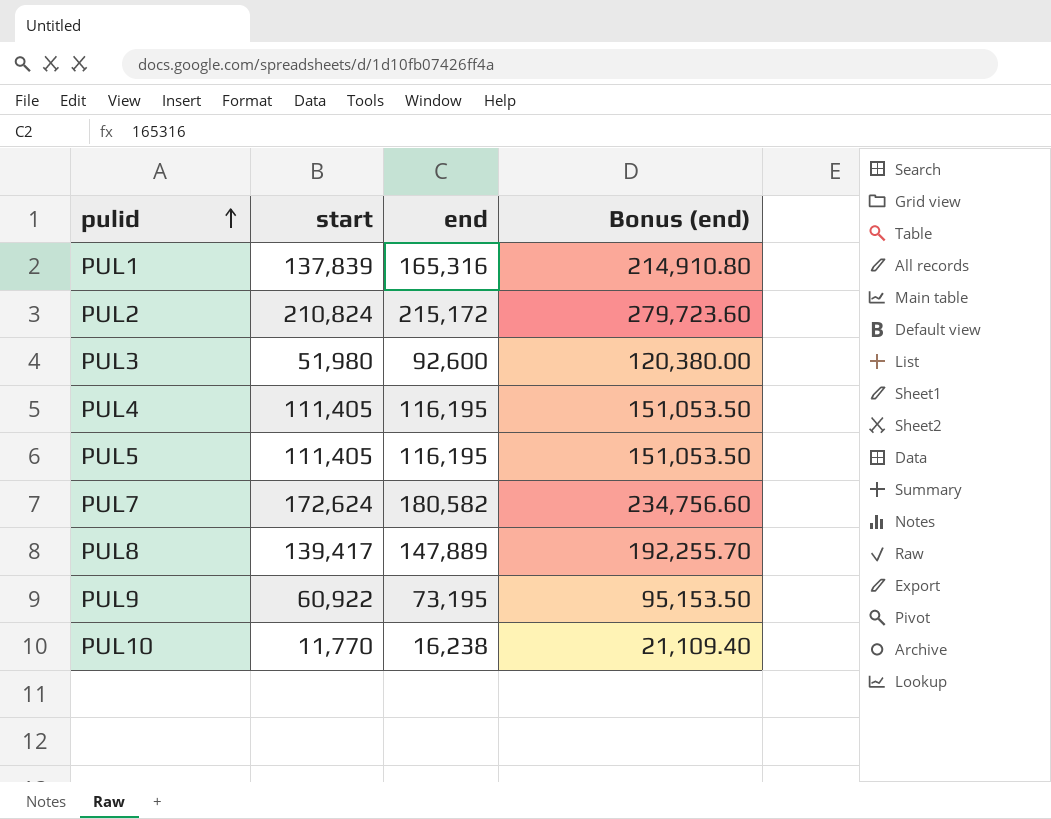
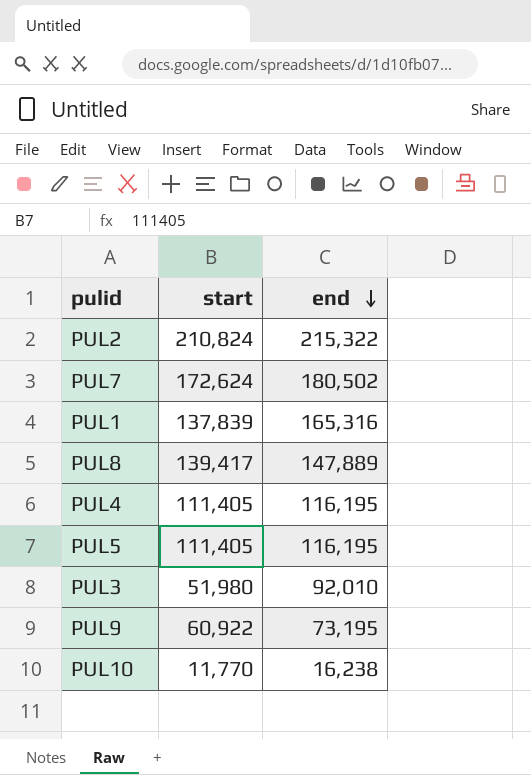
row order: pulid ascending -> end descending
column Bonus (end) | formula: [end] * 1.3 -> none
PUL2 | end: 215,172 -> 215,322
PUL7 | end: 180,582 -> 180,502
PUL3 | end: 92,600 -> 92,010

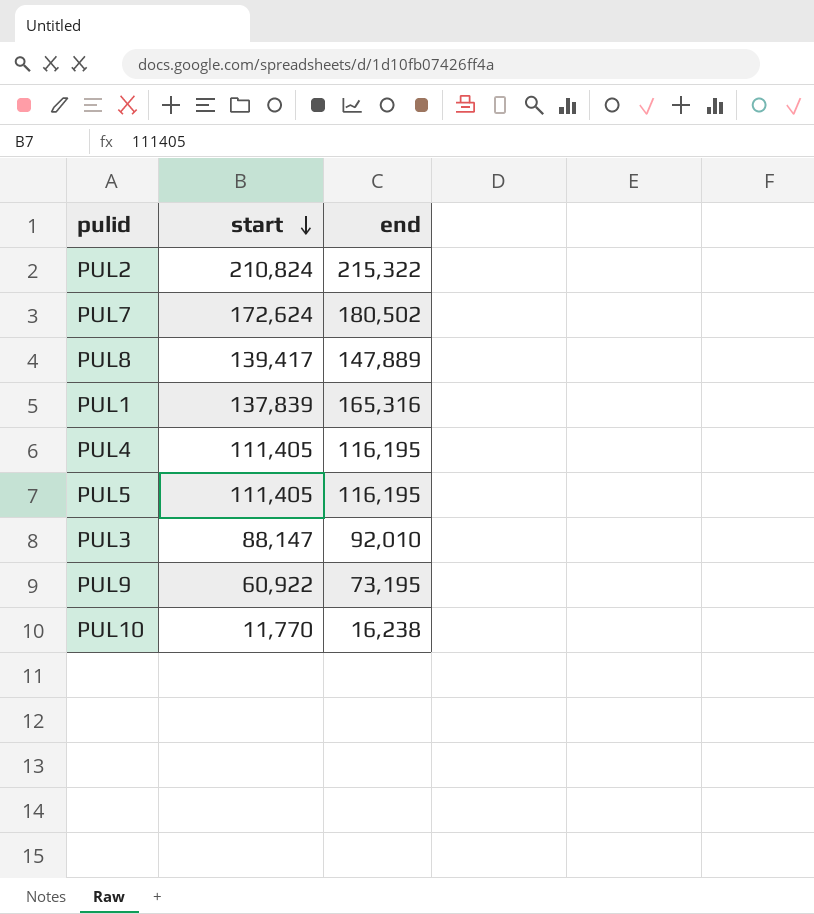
row order: end descending -> start descending
PUL3 | start: 51,980 -> 88,147

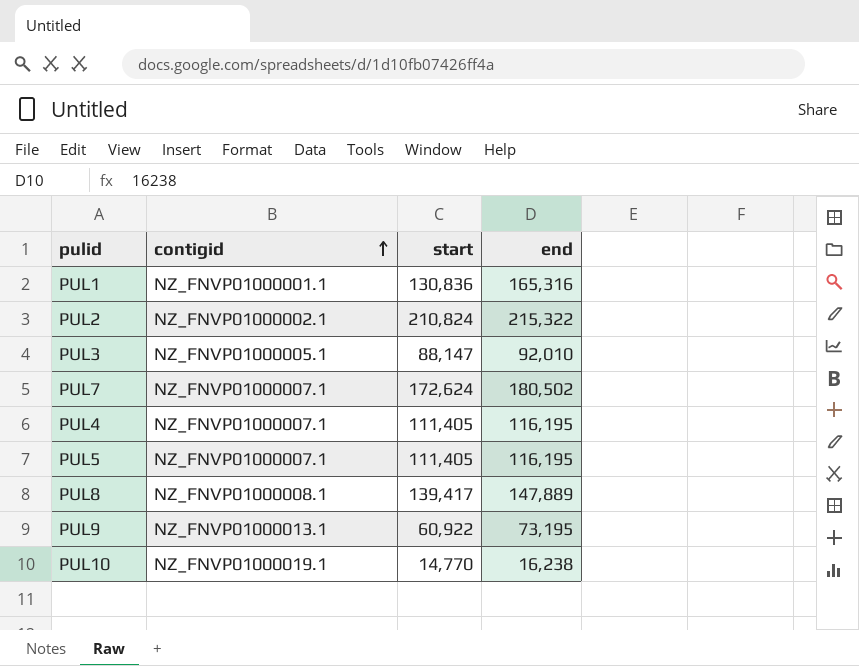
row order: start descending -> contigid ascending
column contigid | position: none -> 2
PUL1 | start: 137,839 -> 130,836
PUL10 | start: 11,770 -> 14,770

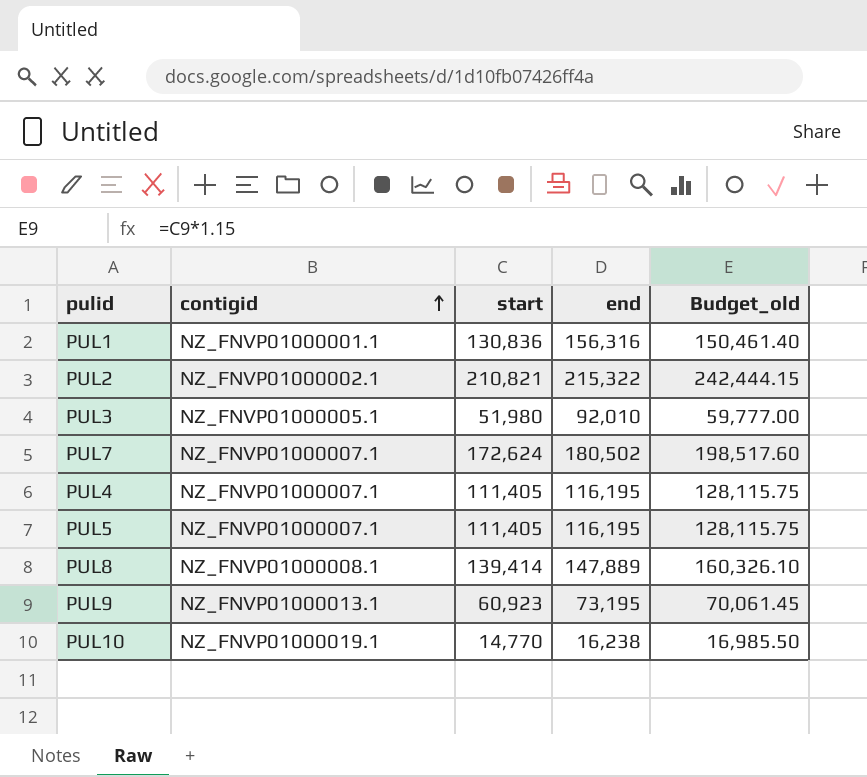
column Budget_old | formula: none -> [start] * 1.15
PUL1 | end: 165,316 -> 156,316
PUL2 | start: 210,824 -> 210,821
PUL3 | start: 88,147 -> 51,980
PUL8 | start: 139,417 -> 139,414
PUL9 | start: 60,922 -> 60,923

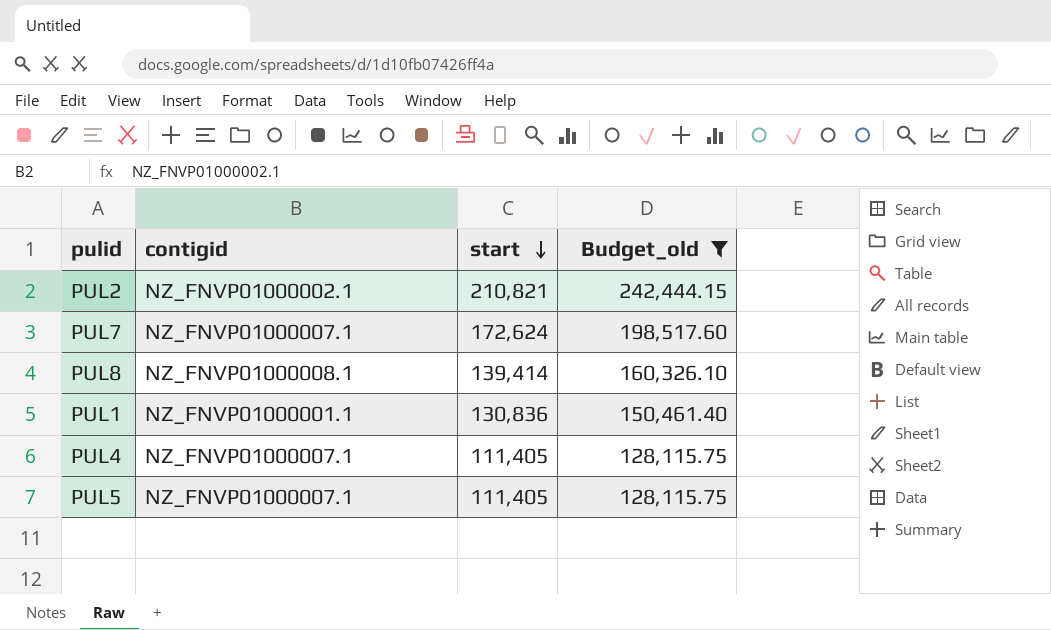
filter: none -> Budget_old >= 128,115.75
row order: contigid ascending -> start descending
column end | position: 4 -> none

